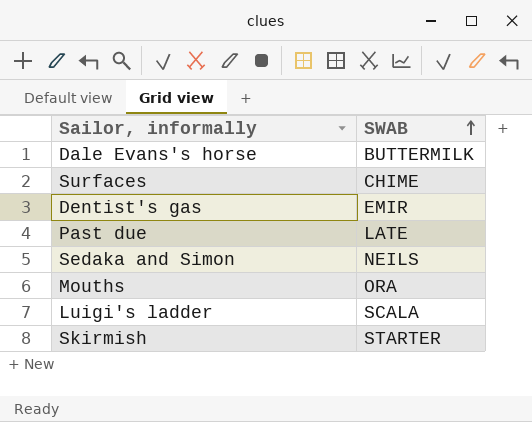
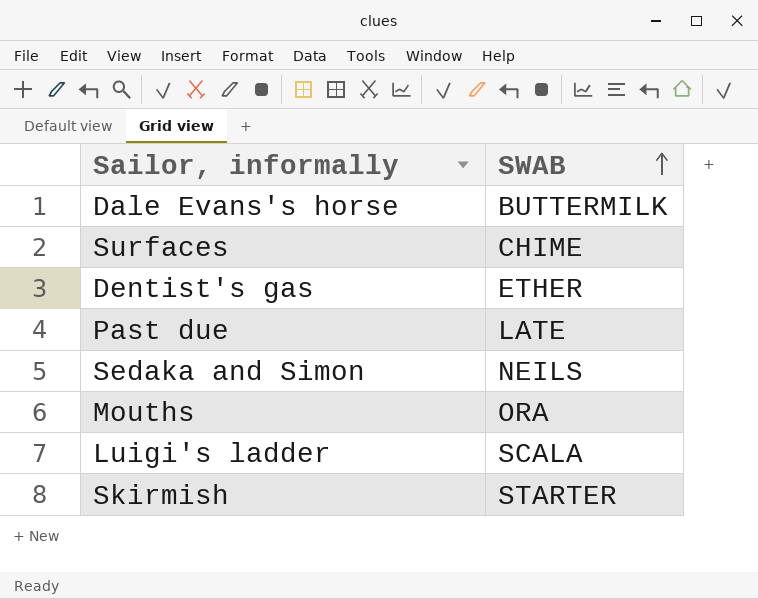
Dentist's gas | SWAB: EMIR -> ETHER

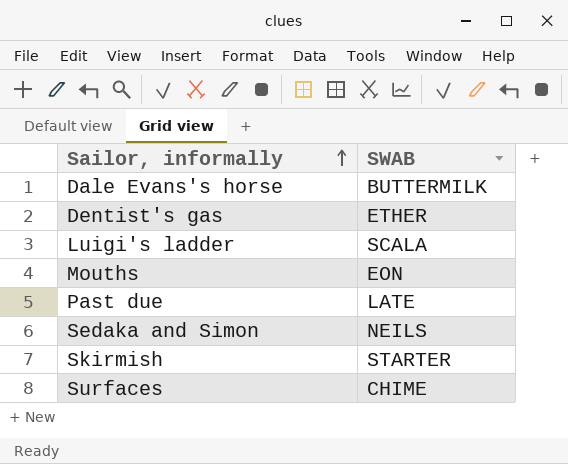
row order: SWAB ascending -> Sailor, informally ascending
Mouths | SWAB: ORA -> EON

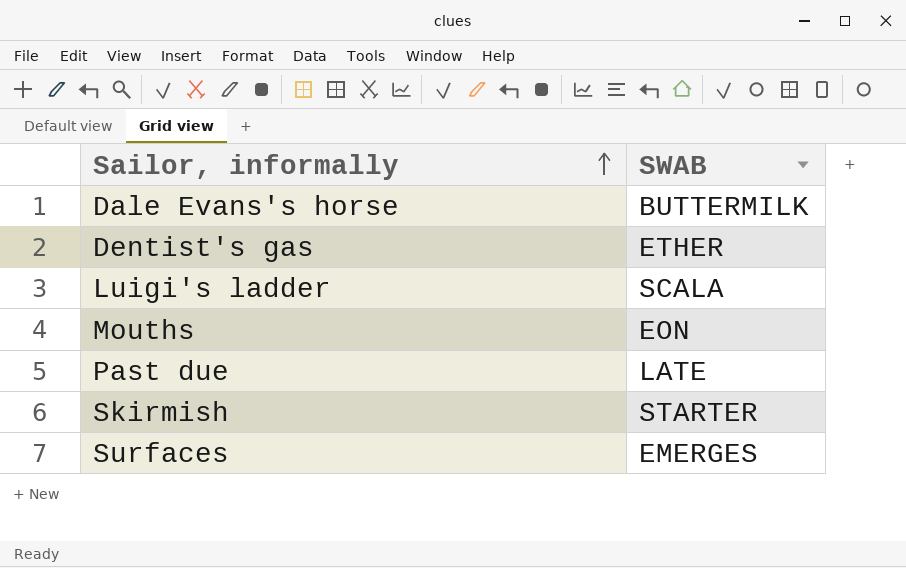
row Sedaka and Simon: NEILS -> none
Surfaces | SWAB: CHIME -> EMERGES

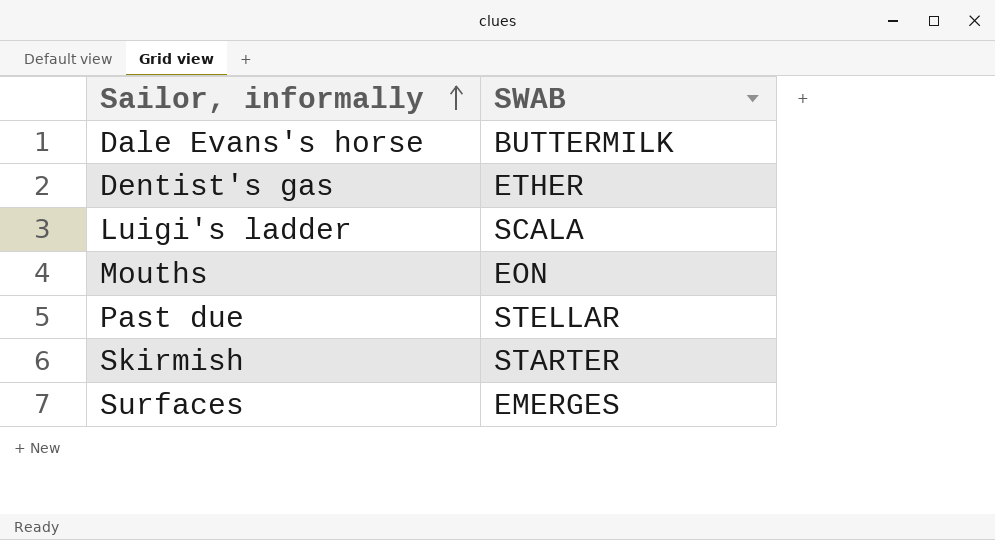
Past due | SWAB: LATE -> STELLAR

